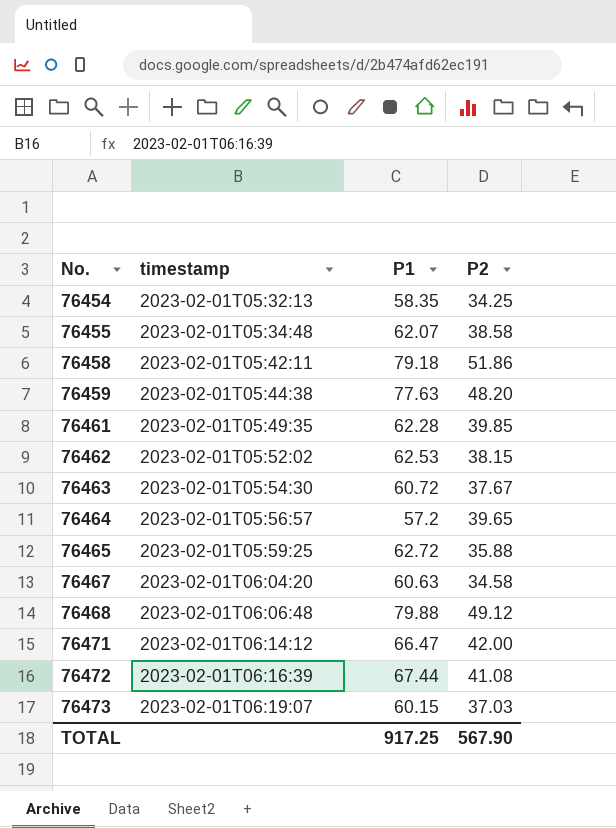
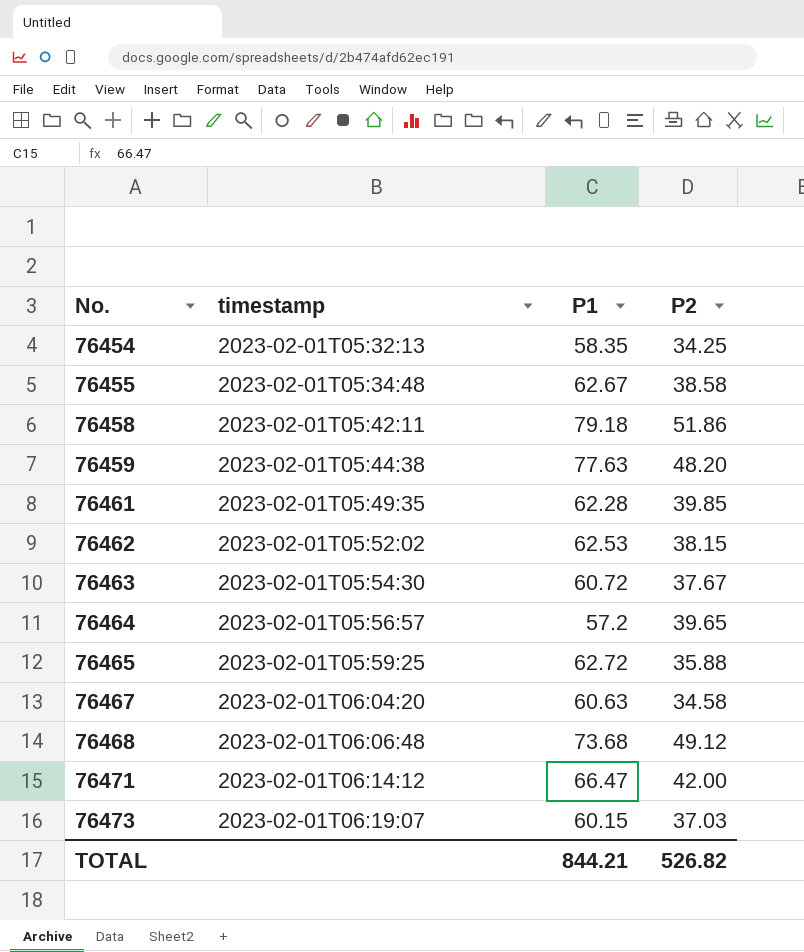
row 76472: 2023-02-01T06:16:39 | 67.44 | 41.08 -> none
76455 | P1: 62.07 -> 62.67
76468 | P1: 79.88 -> 73.68
TOTAL | P1: 917.25 -> 844.21
TOTAL | P2: 567.90 -> 526.82

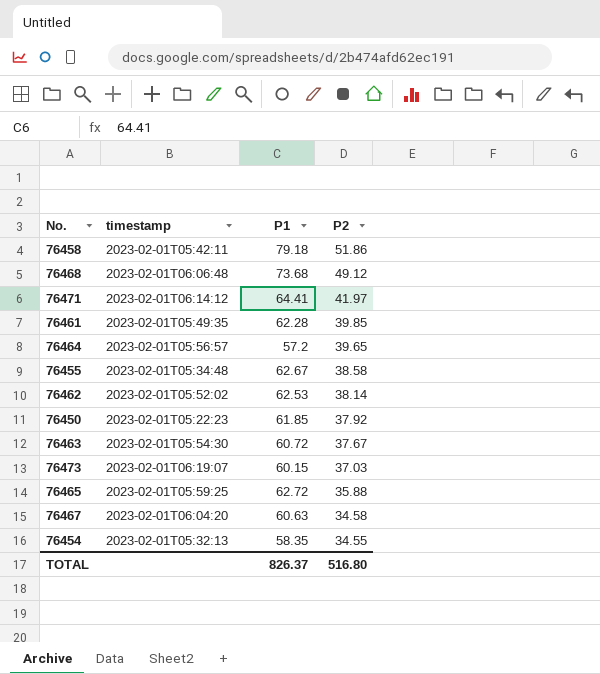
row order: No. ascending -> P2 descending
row 76459: 2023-02-01T05:44:38 | 77.63 | 48.20 -> none
76471 | P1: 66.47 -> 64.41
76471 | P2: 42.00 -> 41.97
76462 | P2: 38.15 -> 38.14
row 76450: none -> 2023-02-01T05:22:23 | 61.85 | 37.92
76454 | P2: 34.25 -> 34.55
TOTAL | P1: 844.21 -> 826.37
TOTAL | P2: 526.82 -> 516.80

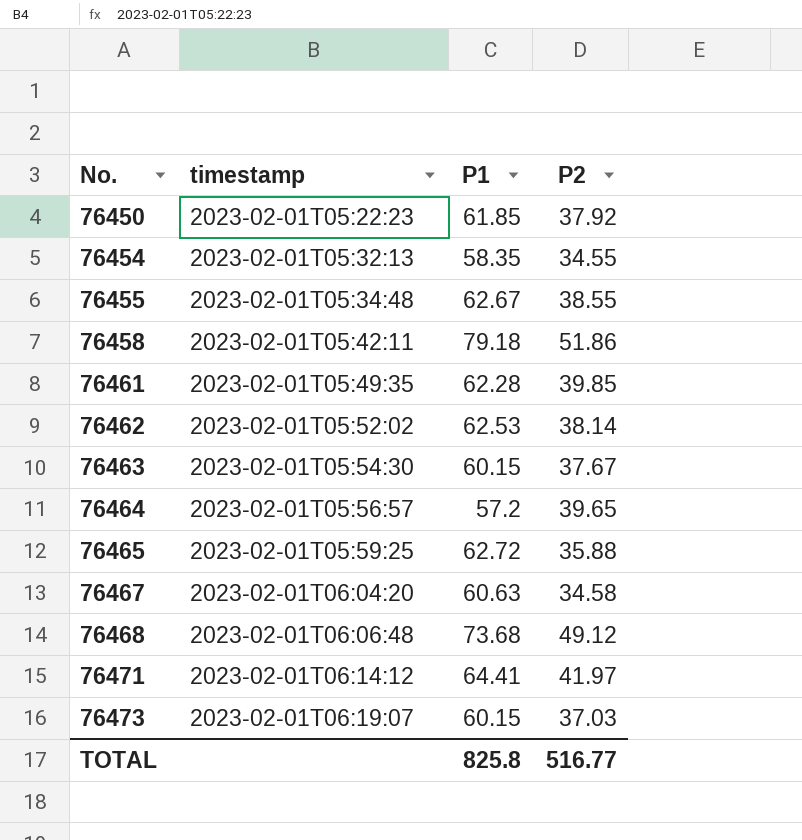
row order: P2 descending -> No. ascending
76455 | P2: 38.58 -> 38.55
76463 | P1: 60.72 -> 60.15
TOTAL | P1: 826.37 -> 825.8
TOTAL | P2: 516.80 -> 516.77

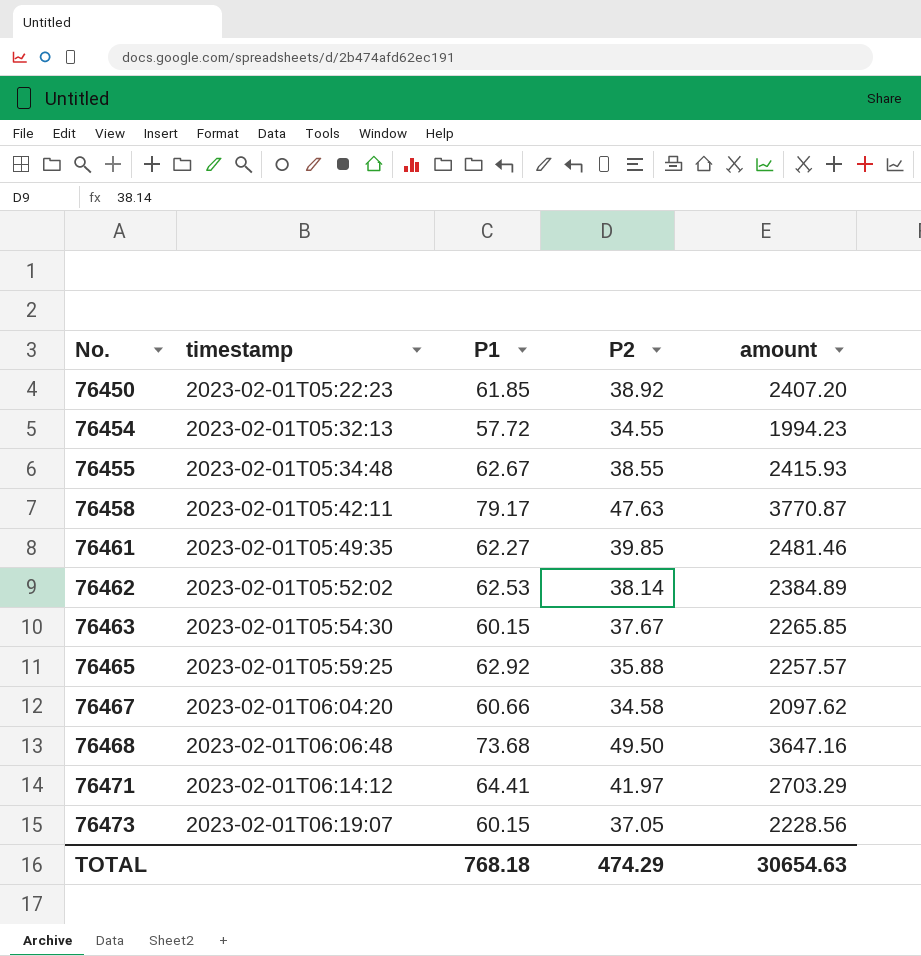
column amount | formula: none -> [P1] * [P2]
row 76464: 2023-02-01T05:56:57 | 57.2 | 39.65 -> none
76450 | P2: 37.92 -> 38.92
76454 | P1: 58.35 -> 57.72
76458 | P1: 79.18 -> 79.17
76458 | P2: 51.86 -> 47.63
76461 | P1: 62.28 -> 62.27
76465 | P1: 62.72 -> 62.92
76467 | P1: 60.63 -> 60.66
76468 | P2: 49.12 -> 49.50
76473 | P2: 37.03 -> 37.05
TOTAL | P1: 825.8 -> 768.18
TOTAL | P2: 516.77 -> 474.29

